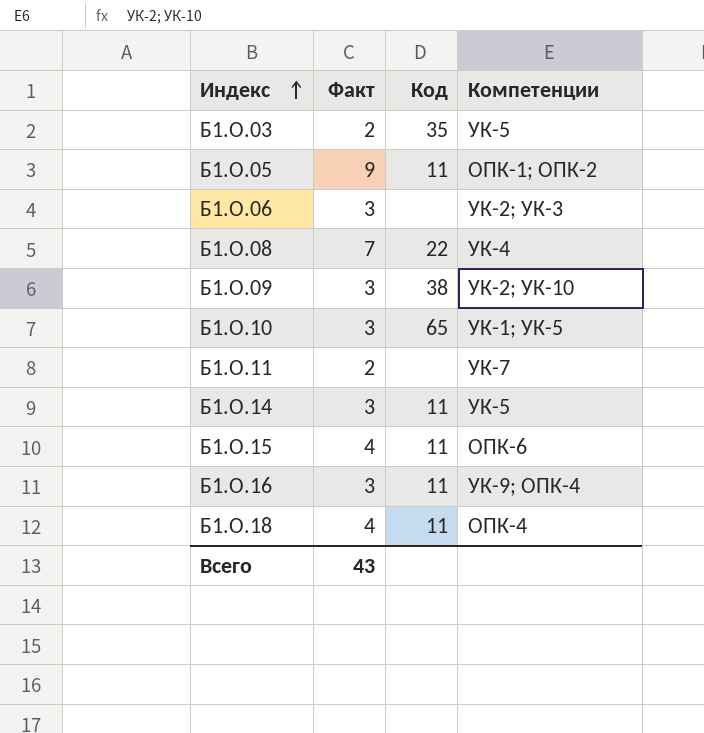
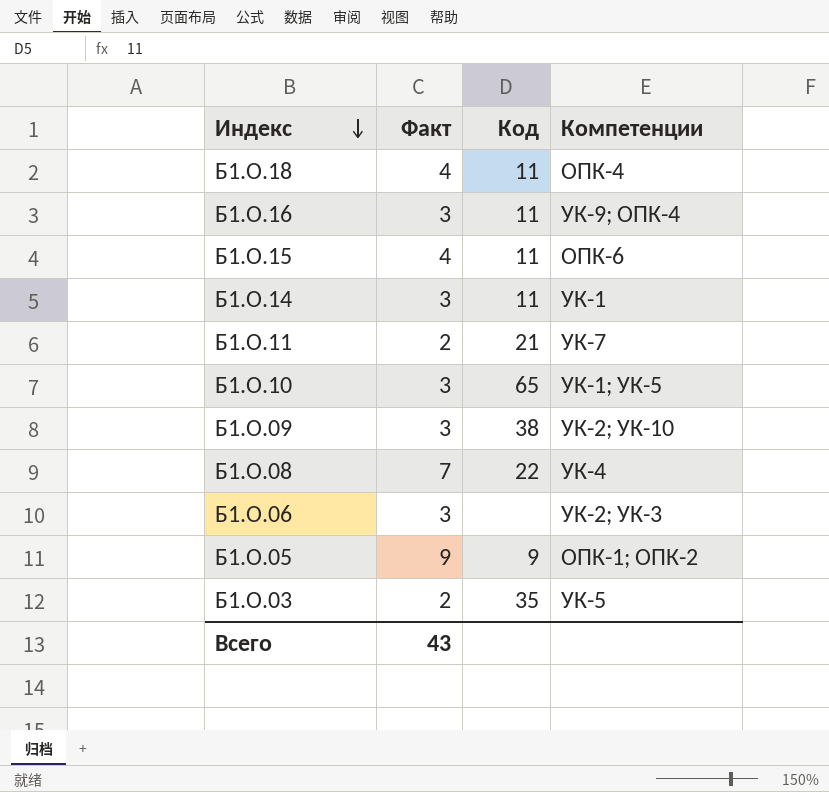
row order: Индекс ascending -> Индекс descending
Б1.О.14 | Компетенции: УК-5 -> УК-1
Б1.О.11 | Код: none -> 21
Б1.О.05 | Код: 11 -> 9

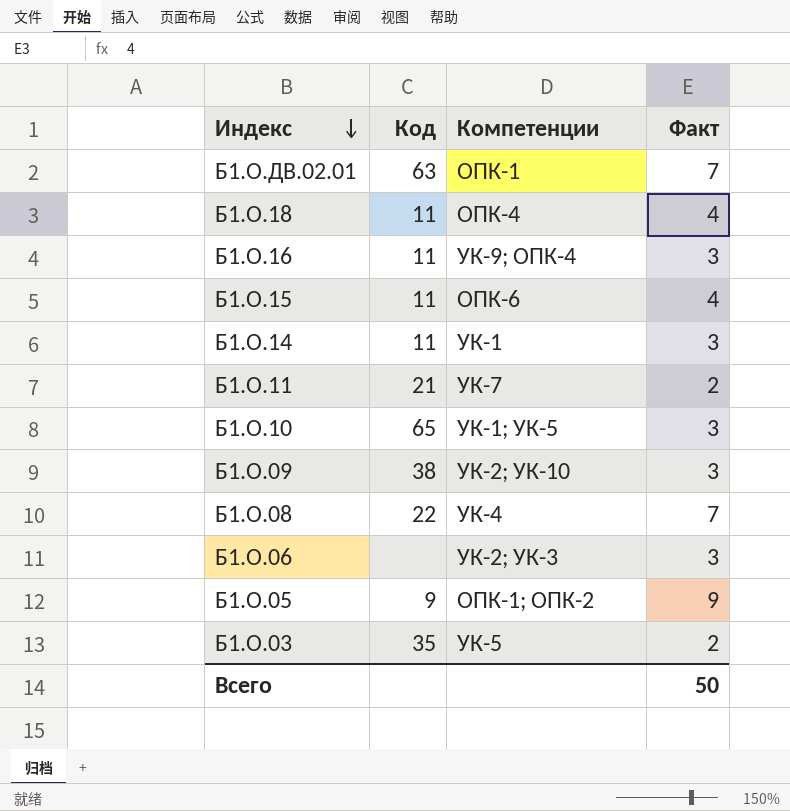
column Факт | position: 2 -> 4
row Б1.О.ДВ.02.01: none -> 63 | ОПК-1 | 7
Всего | Факт: 43 -> 50

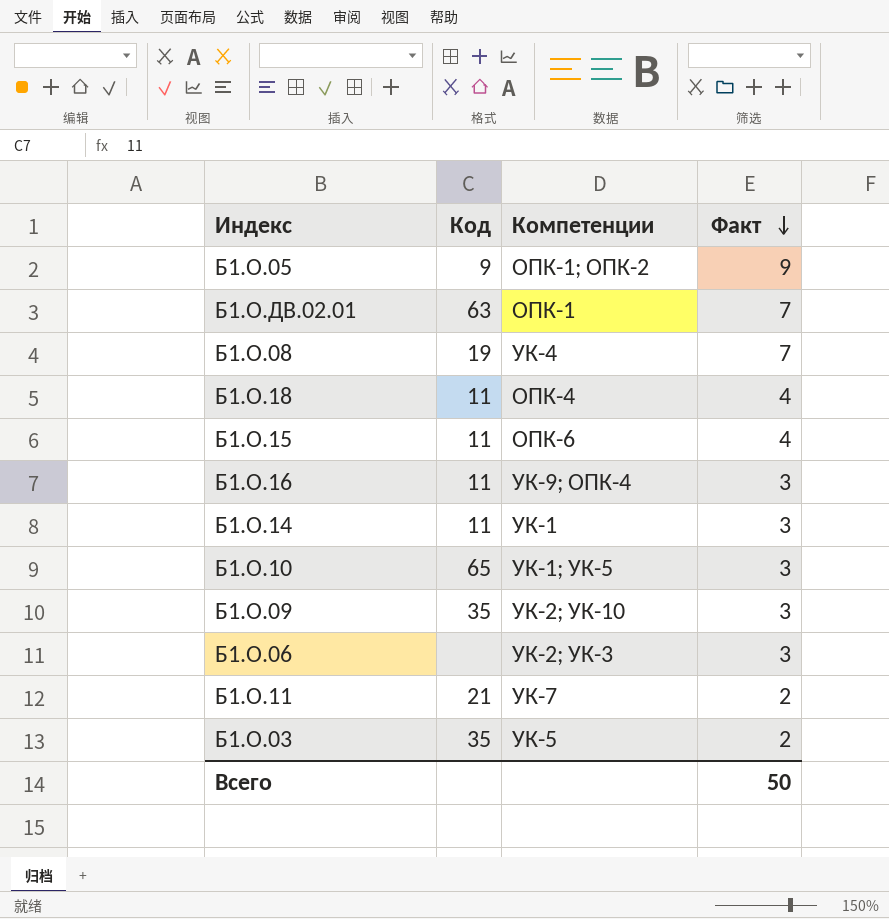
row order: Индекс descending -> Факт descending
Б1.О.08 | Код: 22 -> 19
Б1.О.09 | Код: 38 -> 35

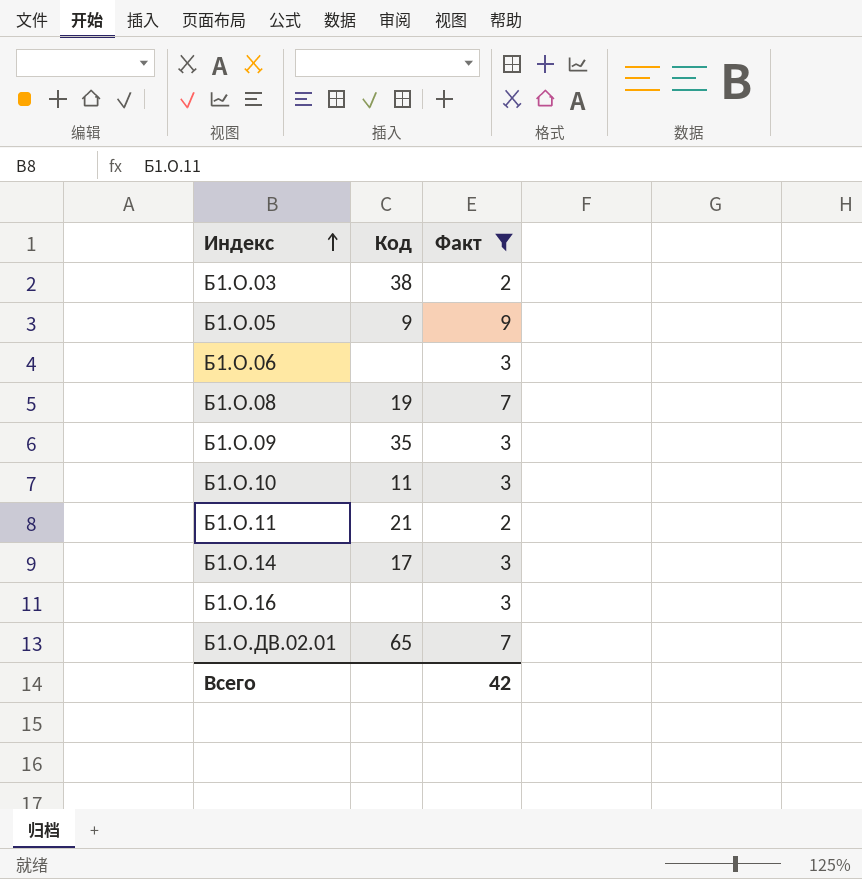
filter: none -> Факт != 4
row order: Факт descending -> Индекс ascending
column Компетенции | position: 3 -> none
Б1.О.03 | Код: 35 -> 38
Б1.О.10 | Код: 65 -> 11
Б1.О.14 | Код: 11 -> 17
Б1.О.16 | Код: 11 -> none
Б1.О.ДВ.02.01 | Код: 63 -> 65
Всего | Факт: 50 -> 42

